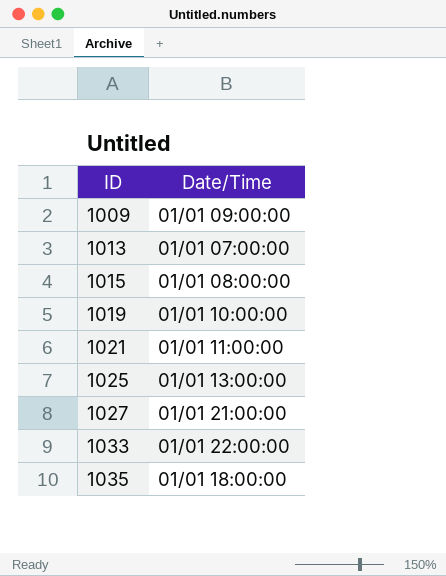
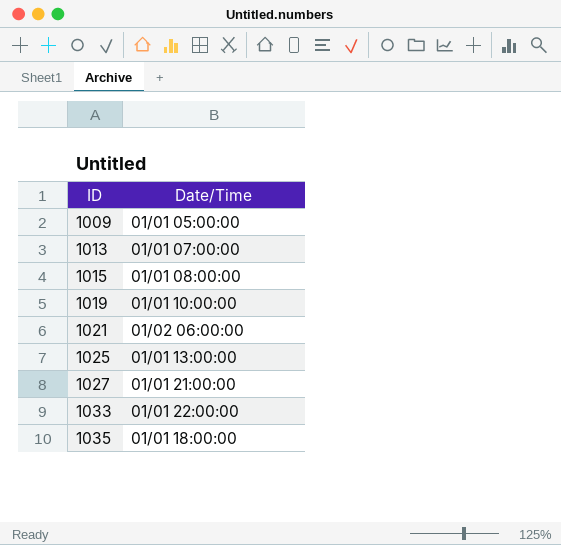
1009 | Date/Time: 01/01 09:00:00 -> 01/01 05:00:00
1021 | Date/Time: 01/01 11:00:00 -> 01/02 06:00:00

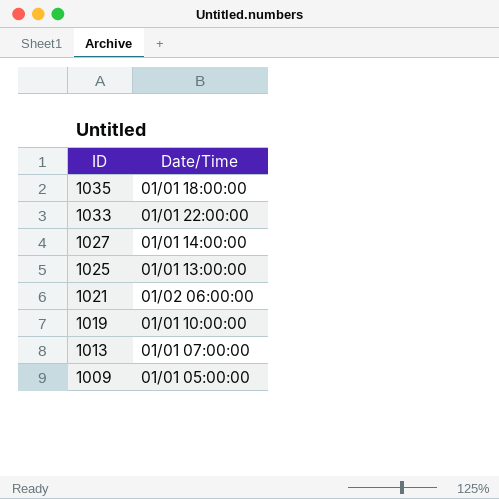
row order: ID ascending -> ID descending
row 1015: 01/01 08:00:00 -> none
1027 | Date/Time: 01/01 21:00:00 -> 01/01 14:00:00

